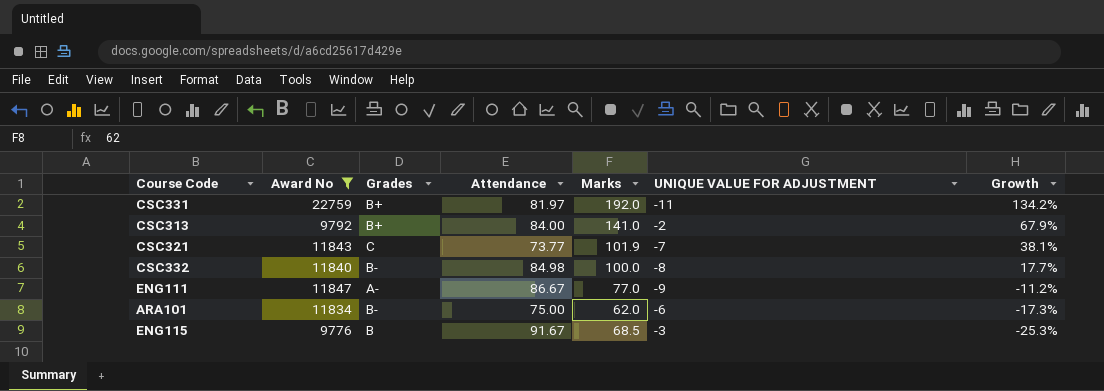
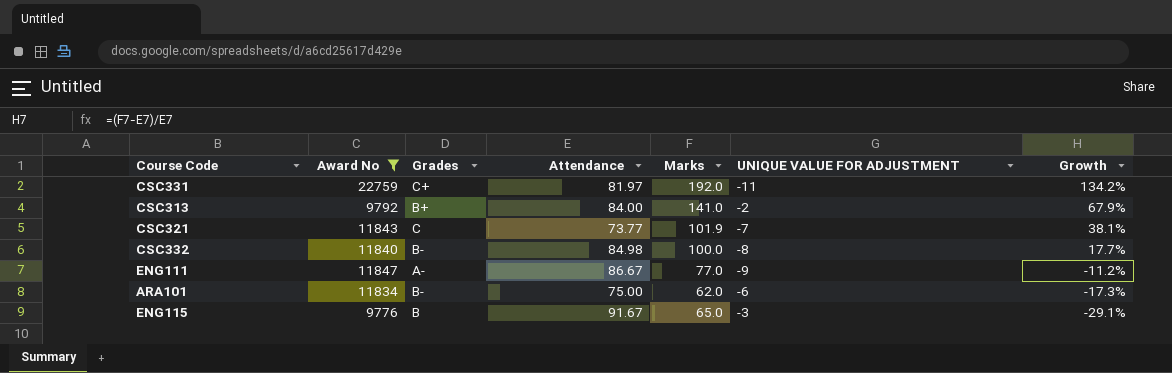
CSC331 | Grades: B+ -> C+
ENG115 | Marks: 68.5 -> 65.0
ENG115 | Growth: -25.3% -> -29.1%

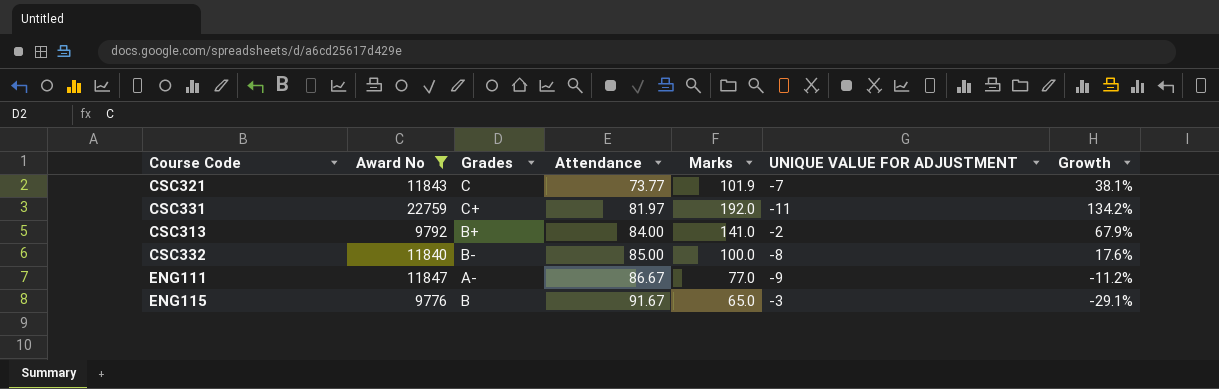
row order: Growth descending -> Attendance ascending
row ARA101: 11834 | B- | 75.00 | 62.0 | -6 | -17.3% -> none
CSC332 | Attendance: 84.98 -> 85.00
CSC332 | Growth: 17.7% -> 17.6%

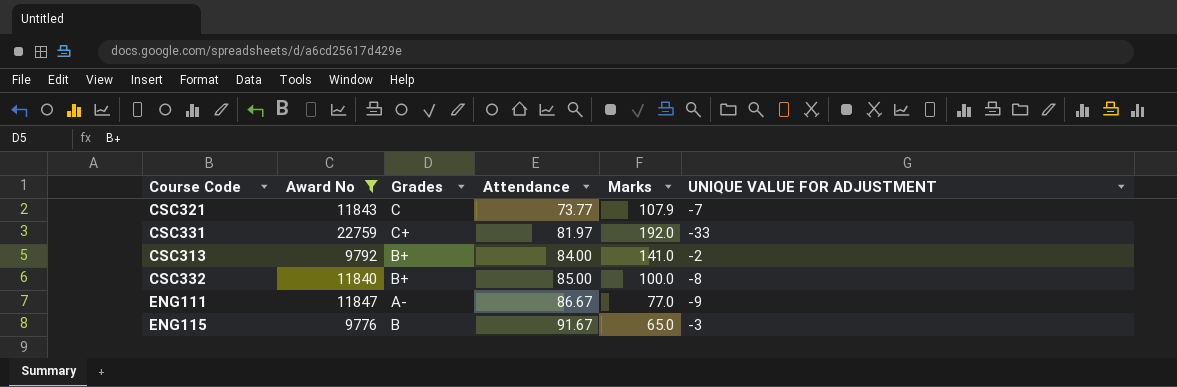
column Growth | formula: ([Marks] - [Attendance]) / [Attendance] -> none
CSC321 | Marks: 101.9 -> 107.9
CSC331 | UNIQUE VALUE FOR ADJUSTMENT: -11 -> -33
CSC332 | Grades: B- -> B+

